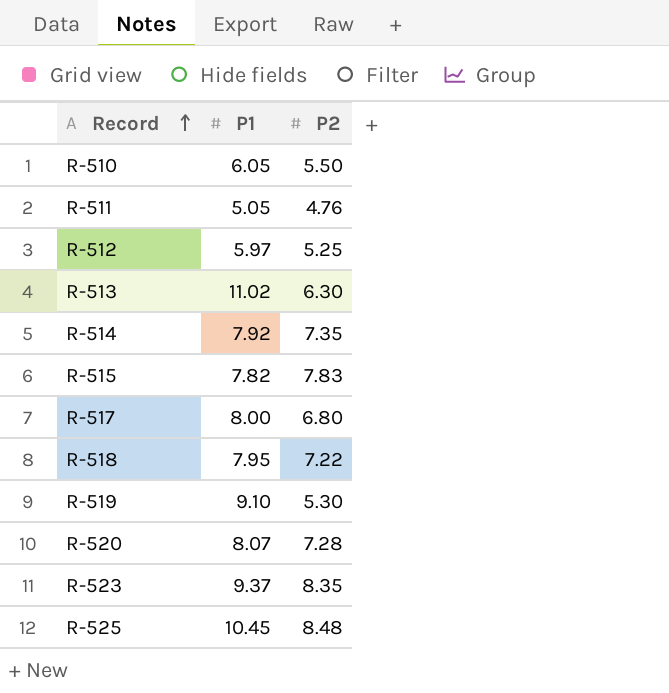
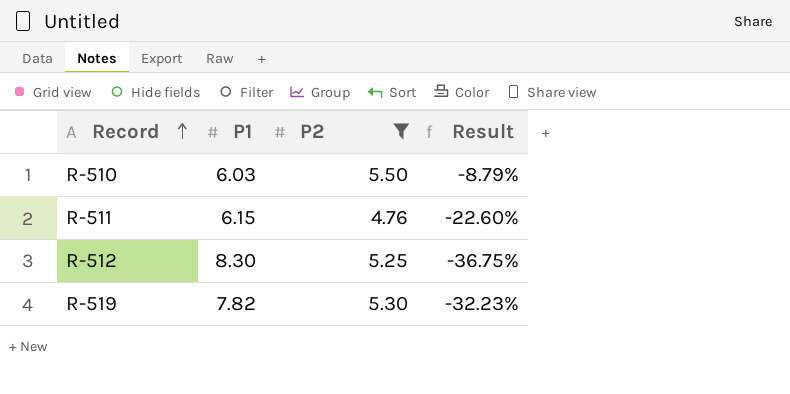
filter: none -> P2 <= 5.50
column Result | formula: none -> ([P2] - [P1]) / [P1]
R-510 | P1: 6.05 -> 6.03
R-511 | P1: 5.05 -> 6.15
R-512 | P1: 5.97 -> 8.30
R-519 | P1: 9.10 -> 7.82

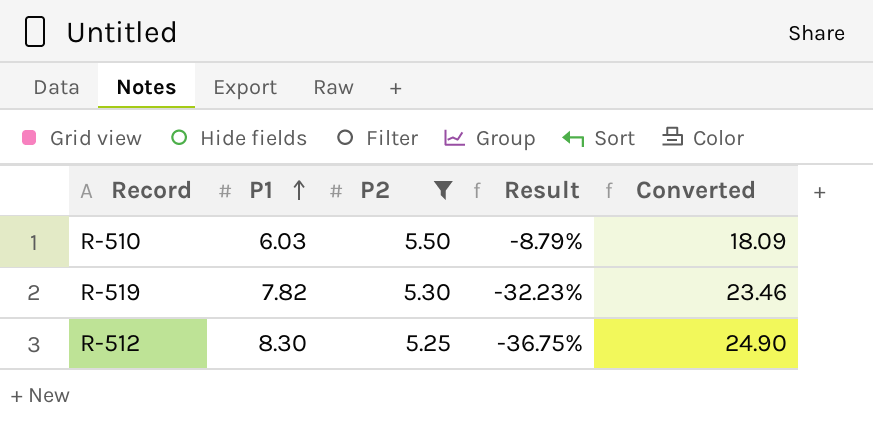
row order: Record ascending -> P1 ascending
column Converted | formula: none -> [P1] * 3
row R-511: 6.15 | 4.76 | -22.60% -> none

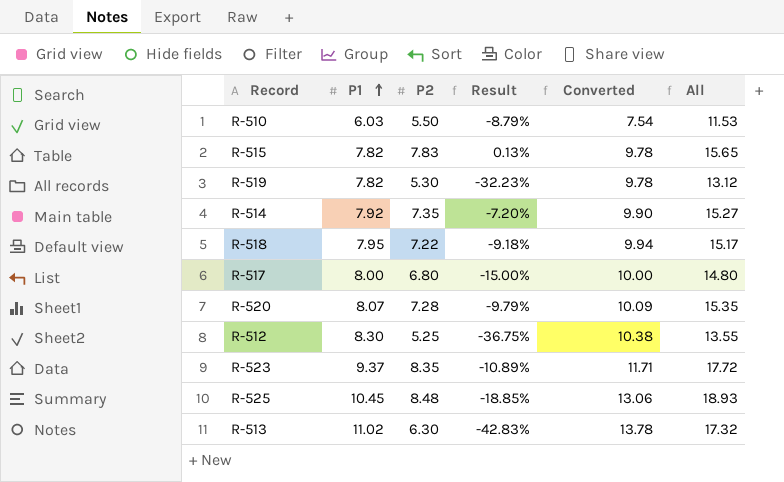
filter: P2 <= 5.50 -> none
column Converted | formula: [P1] * 3 -> [P1] * 1.25
column All | formula: none -> [P1] + [P2]

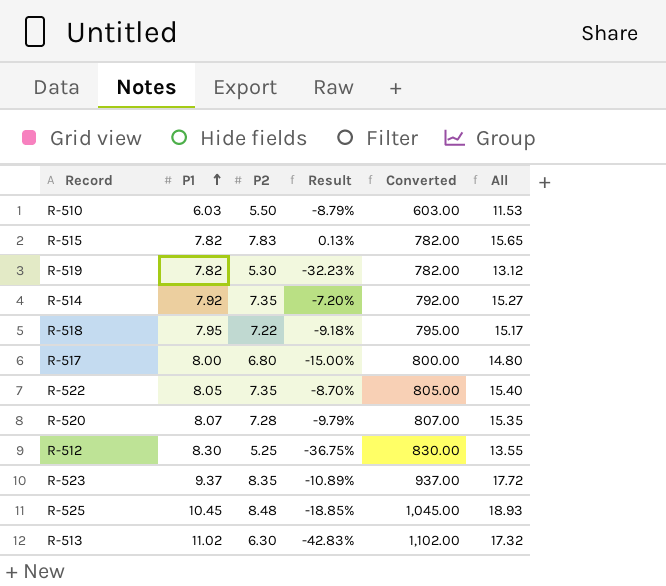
column Converted | formula: [P1] * 1.25 -> [P1] * 100
row R-522: none -> 8.05 | 7.35 | -8.70% | 805.00 | 15.40

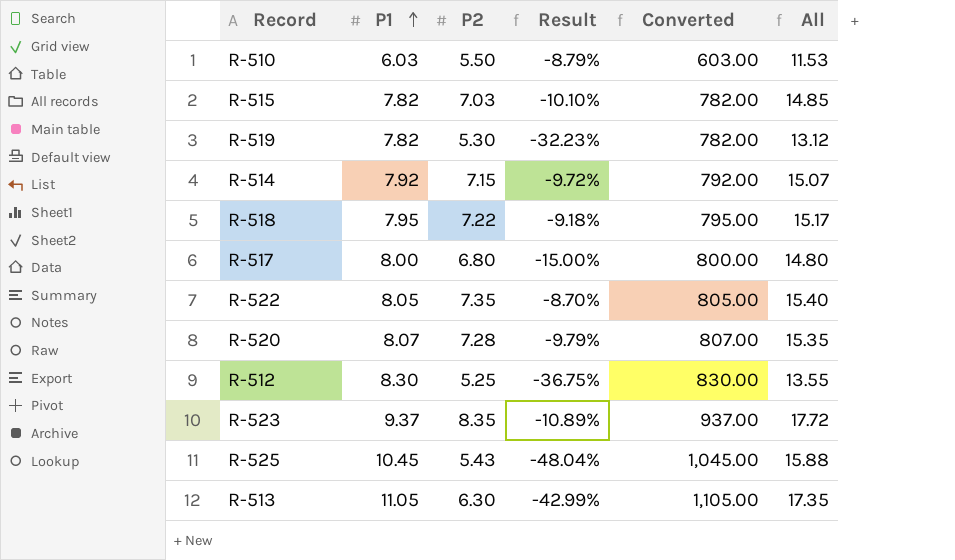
R-515 | P2: 7.83 -> 7.03
R-515 | Result: 0.13% -> -10.10%
R-515 | All: 15.65 -> 14.85
R-514 | P2: 7.35 -> 7.15
R-514 | Result: -7.20% -> -9.72%
R-514 | All: 15.27 -> 15.07
R-525 | P2: 8.48 -> 5.43
R-525 | Result: -18.85% -> -48.04%
R-525 | All: 18.93 -> 15.88
R-513 | P1: 11.02 -> 11.05
R-513 | Result: -42.83% -> -42.99%
R-513 | Converted: 1,102.00 -> 1,105.00
R-513 | All: 17.32 -> 17.35

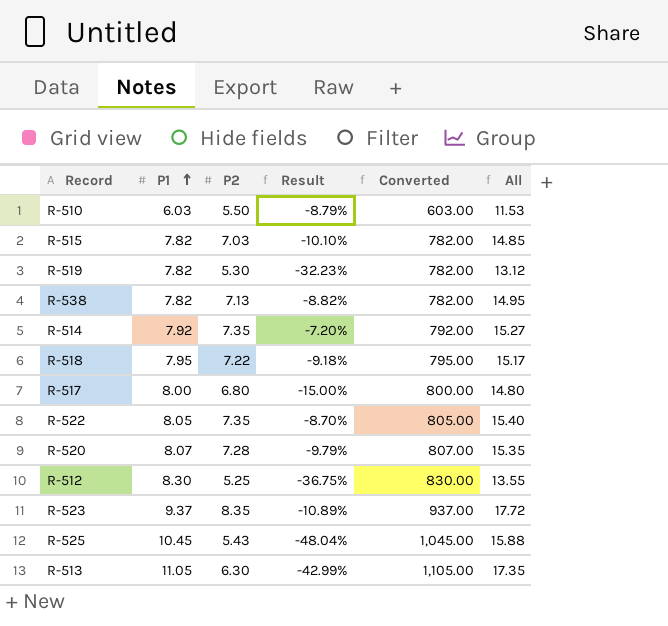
row R-538: none -> 7.82 | 7.13 | -8.82% | 782.00 | 14.95
R-514 | P2: 7.15 -> 7.35
R-514 | Result: -9.72% -> -7.20%
R-514 | All: 15.07 -> 15.27

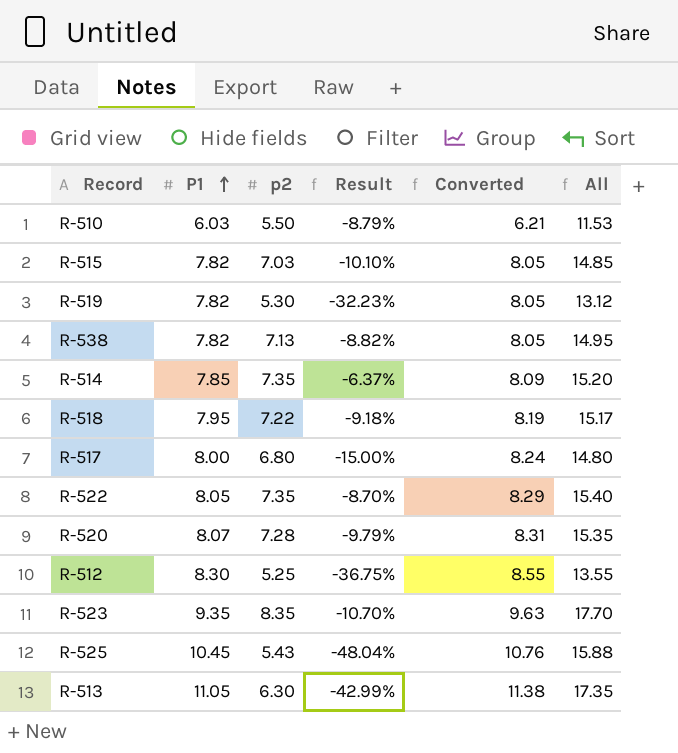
column name: P2 -> p2
column Converted | formula: [P1] * 100 -> [P1] * 1.03
R-514 | P1: 7.92 -> 7.85
R-514 | Result: -7.20% -> -6.37%
R-514 | All: 15.27 -> 15.20
R-523 | P1: 9.37 -> 9.35
R-523 | Result: -10.89% -> -10.70%
R-523 | All: 17.72 -> 17.70

